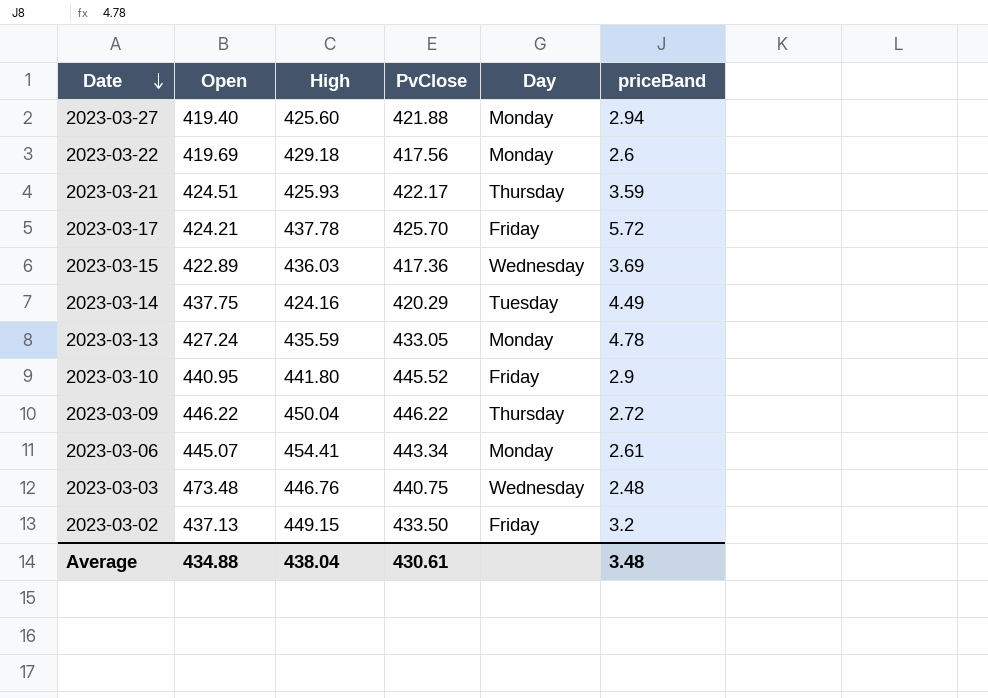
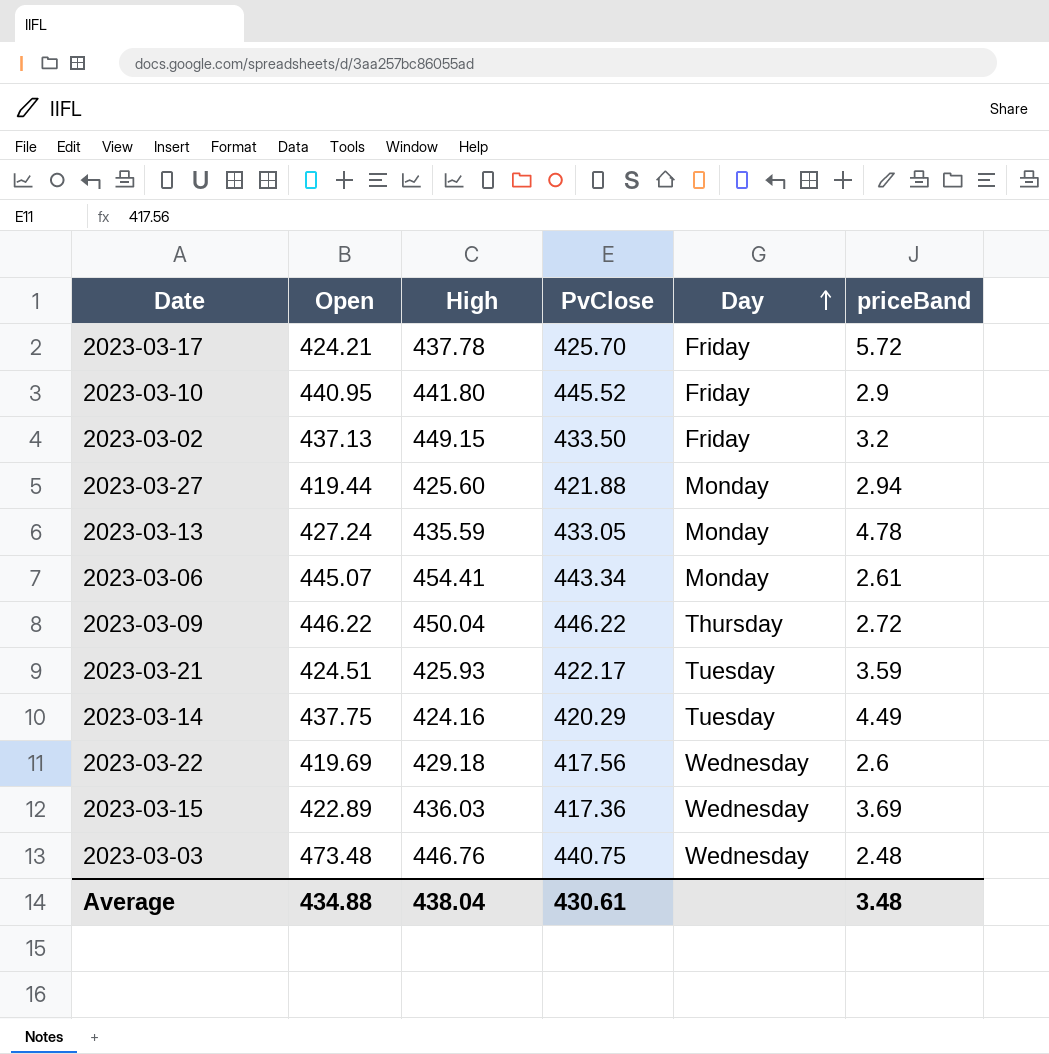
row order: Date descending -> Day ascending
2023-03-27 | Open: 419.40 -> 419.44
2023-03-21 | Day: Thursday -> Tuesday
2023-03-22 | Day: Monday -> Wednesday

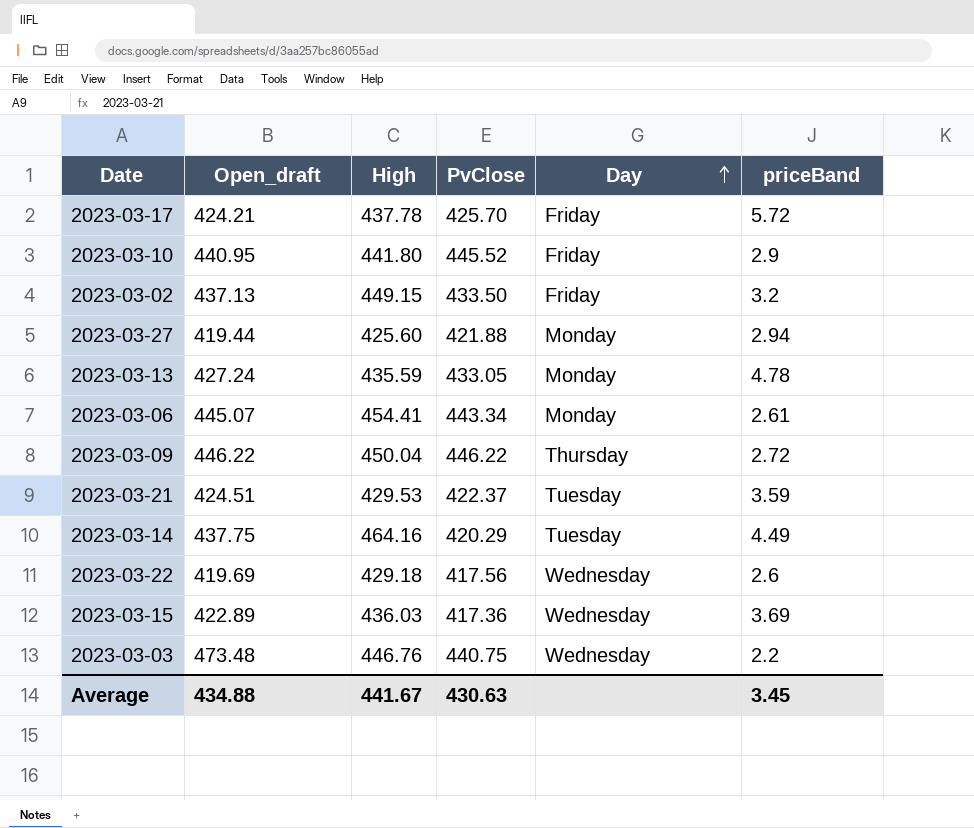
column name: Open -> Open_draft
2023-03-21 | High: 425.93 -> 429.53
2023-03-21 | PvClose: 422.17 -> 422.37
2023-03-14 | High: 424.16 -> 464.16
2023-03-03 | priceBand: 2.48 -> 2.2
Average | High: 438.04 -> 441.67
Average | PvClose: 430.61 -> 430.63
Average | priceBand: 3.48 -> 3.45

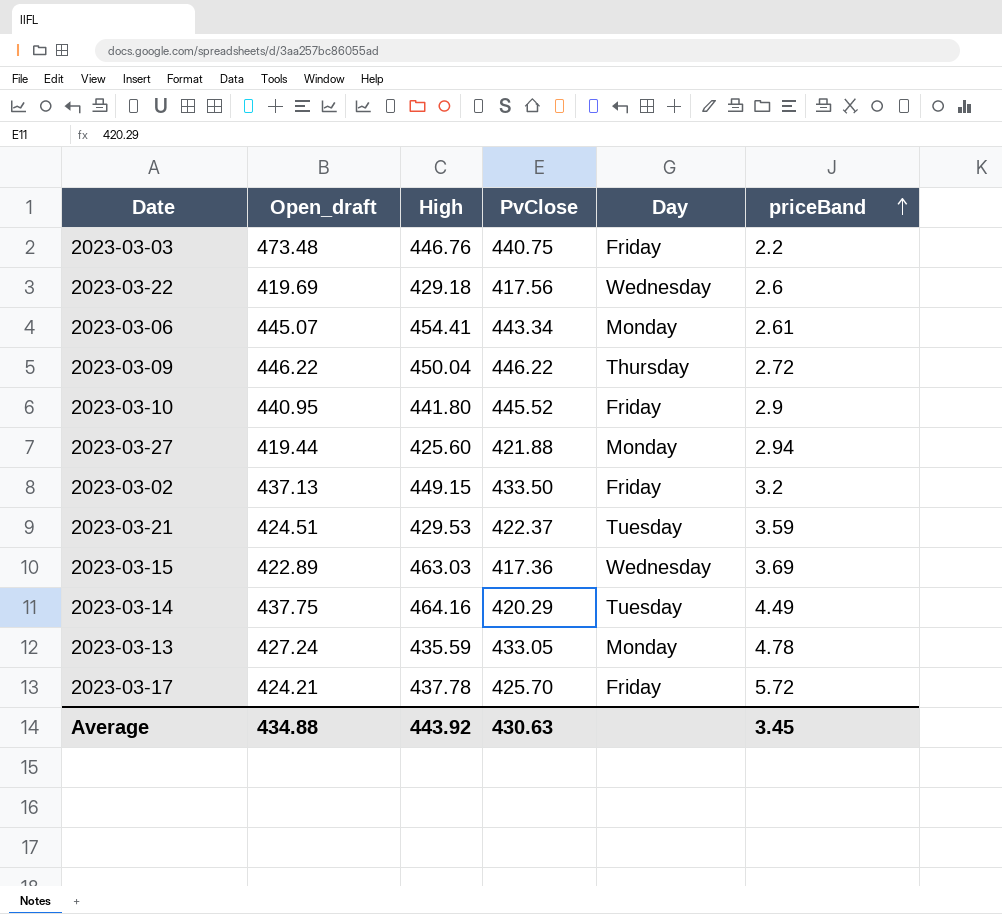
row order: Day ascending -> priceBand ascending
2023-03-03 | Day: Wednesday -> Friday
2023-03-15 | High: 436.03 -> 463.03
Average | High: 441.67 -> 443.92

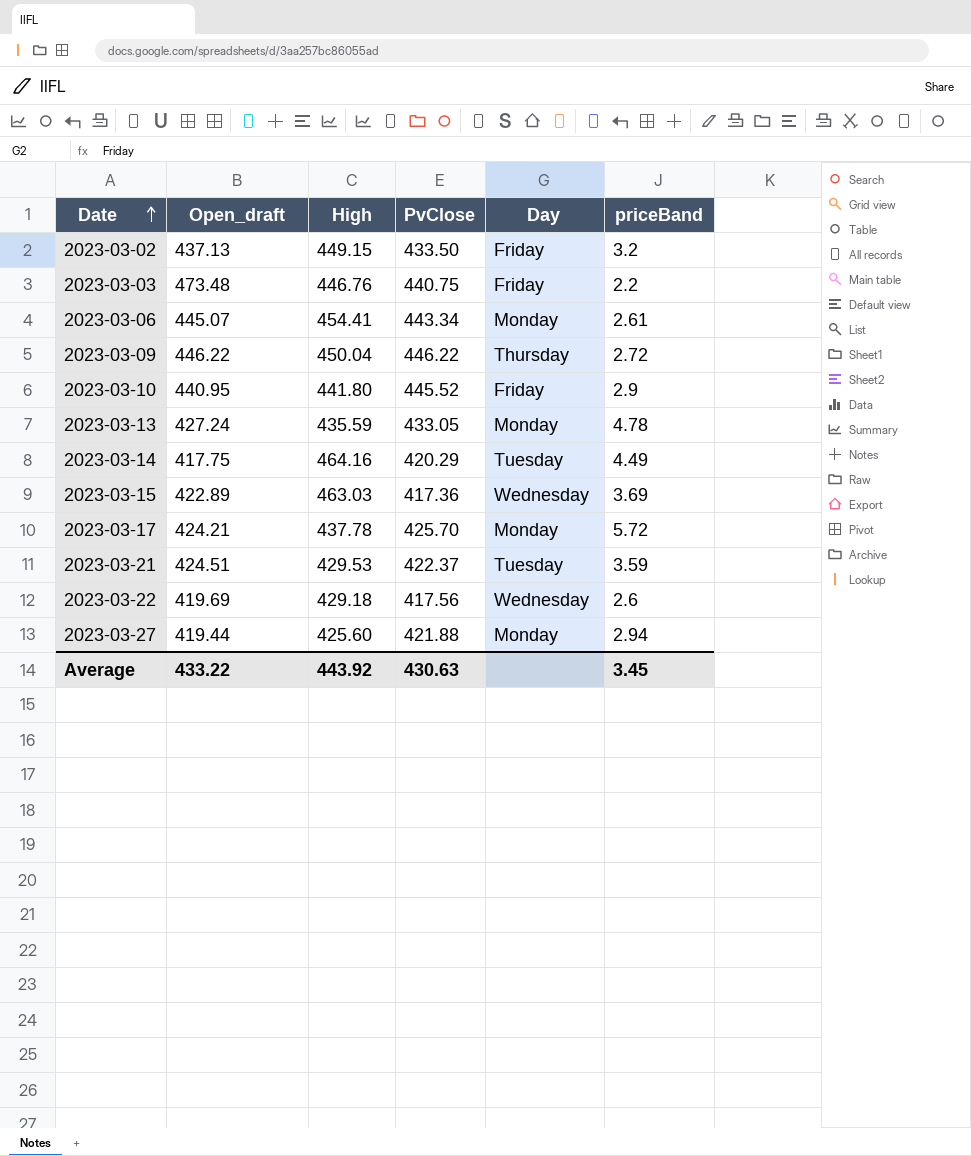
row order: priceBand ascending -> Date ascending
2023-03-14 | Open_draft: 437.75 -> 417.75
2023-03-17 | Day: Friday -> Monday
Average | Open_draft: 434.88 -> 433.22

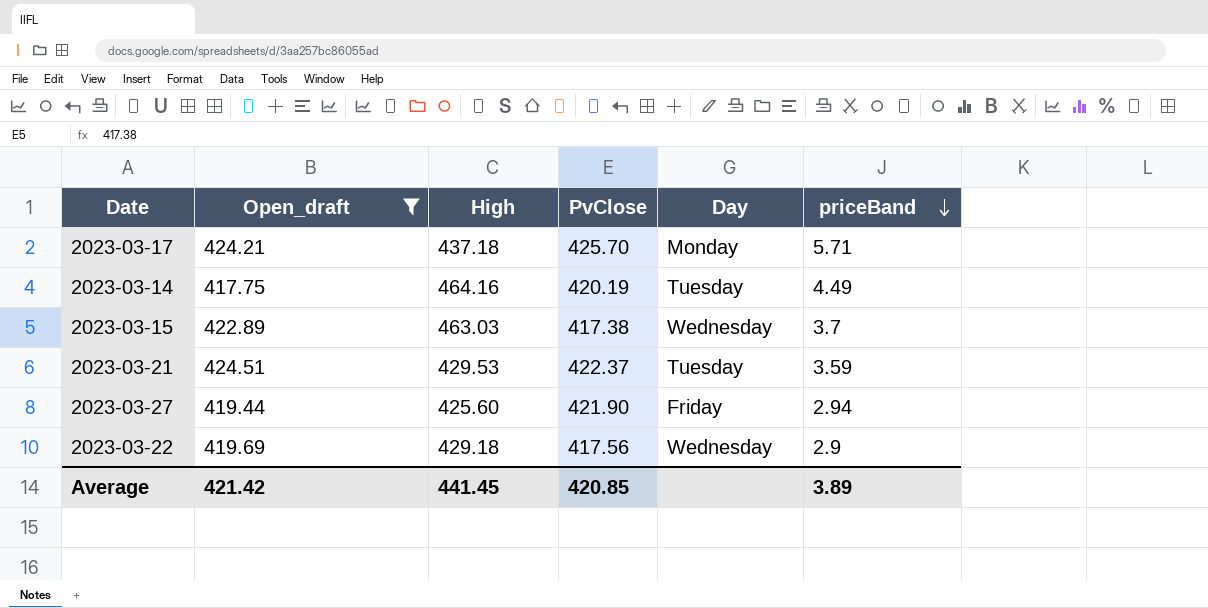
filter: none -> Open_draft <= 424.51
row order: Date ascending -> priceBand descending
2023-03-17 | High: 437.78 -> 437.18
2023-03-17 | priceBand: 5.72 -> 5.71
2023-03-14 | PvClose: 420.29 -> 420.19
2023-03-15 | PvClose: 417.36 -> 417.38
2023-03-15 | priceBand: 3.69 -> 3.7
2023-03-27 | PvClose: 421.88 -> 421.90
2023-03-27 | Day: Monday -> Friday
2023-03-22 | priceBand: 2.6 -> 2.9
Average | Open_draft: 433.22 -> 421.42
Average | High: 443.92 -> 441.45
Average | PvClose: 430.63 -> 420.85
Average | priceBand: 3.45 -> 3.89

